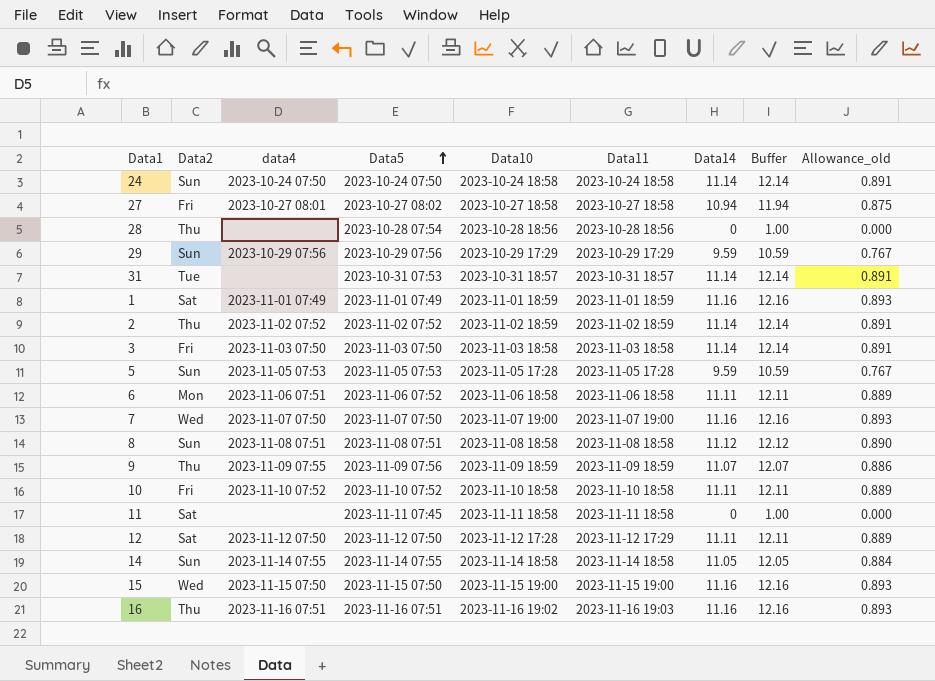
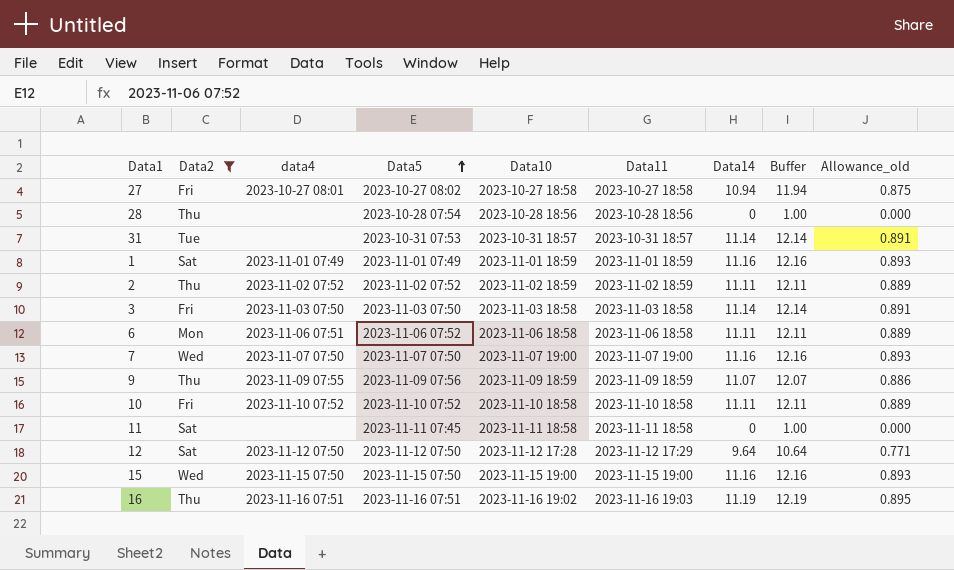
filter: none -> Data2 != Sun
2 | Data14: 11.14 -> 11.11
2 | Buffer: 12.14 -> 12.11
2 | Allowance_old: 0.891 -> 0.889
12 | Data14: 11.11 -> 9.64
12 | Buffer: 12.11 -> 10.64
12 | Allowance_old: 0.889 -> 0.771
16 | Data14: 11.16 -> 11.19
16 | Buffer: 12.16 -> 12.19
16 | Allowance_old: 0.893 -> 0.895

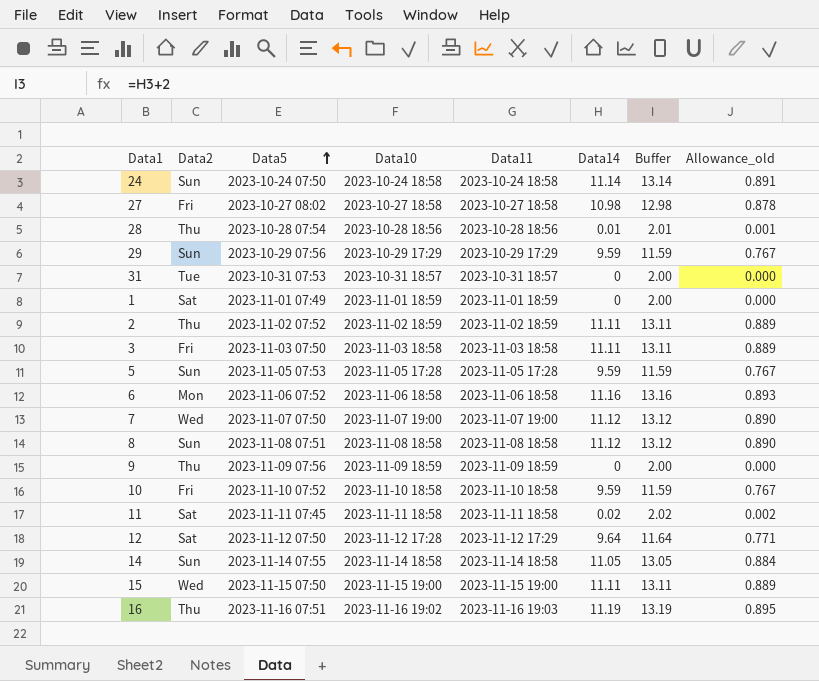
filter: Data2 != Sun -> none
column data4 | position: 3 -> none
column Buffer | formula: [Data14] + 1 -> [Data14] + 2
27 | Data14: 10.94 -> 10.98
27 | Allowance_old: 0.875 -> 0.878
28 | Data14: 0 -> 0.01
28 | Allowance_old: 0.000 -> 0.001
31 | Data14: 11.14 -> 0
31 | Allowance_old: 0.891 -> 0.000
1 | Data14: 11.16 -> 0
1 | Allowance_old: 0.893 -> 0.000
3 | Data14: 11.14 -> 11.11
3 | Allowance_old: 0.891 -> 0.889
6 | Data14: 11.11 -> 11.16
6 | Allowance_old: 0.889 -> 0.893
7 | Data14: 11.16 -> 11.12
7 | Allowance_old: 0.893 -> 0.890
9 | Data14: 11.07 -> 0
9 | Allowance_old: 0.886 -> 0.000
10 | Data14: 11.11 -> 9.59
10 | Allowance_old: 0.889 -> 0.767
11 | Data14: 0 -> 0.02
11 | Allowance_old: 0.000 -> 0.002
15 | Data14: 11.16 -> 11.11
15 | Allowance_old: 0.893 -> 0.889

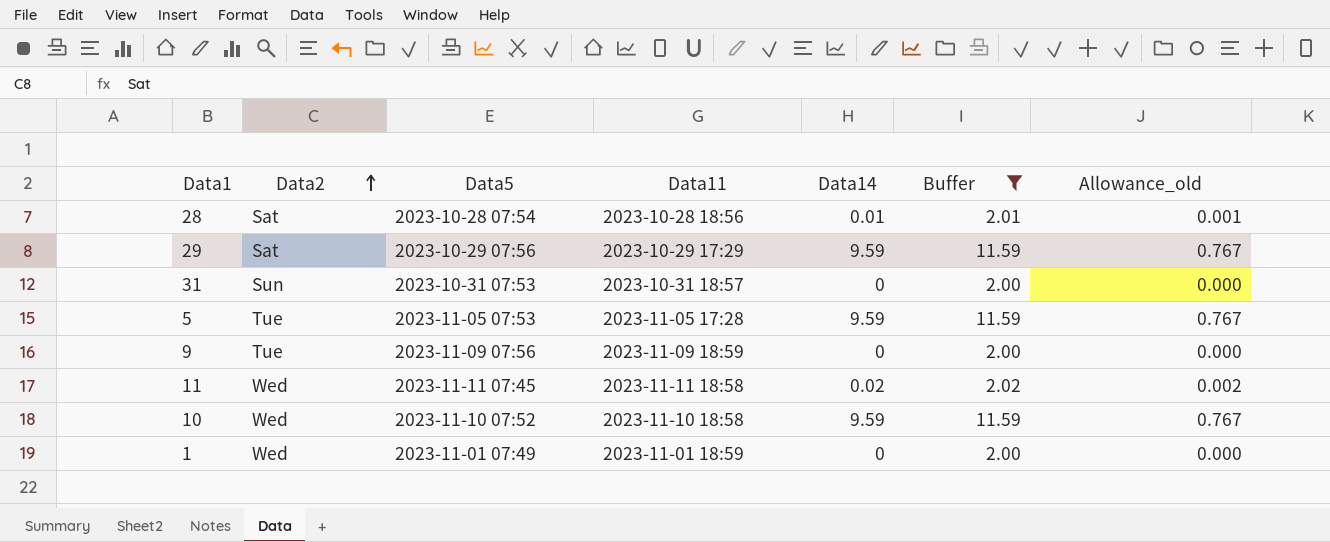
filter: none -> Buffer <= 11.59
row order: Data5 ascending -> Data2 ascending
column Data10 | position: 4 -> none
28 | Data2: Thu -> Sat
29 | Data2: Sun -> Sat
31 | Data2: Tue -> Sun
5 | Data2: Sun -> Tue
9 | Data2: Thu -> Tue
11 | Data2: Sat -> Wed
10 | Data2: Fri -> Wed
1 | Data2: Sat -> Wed

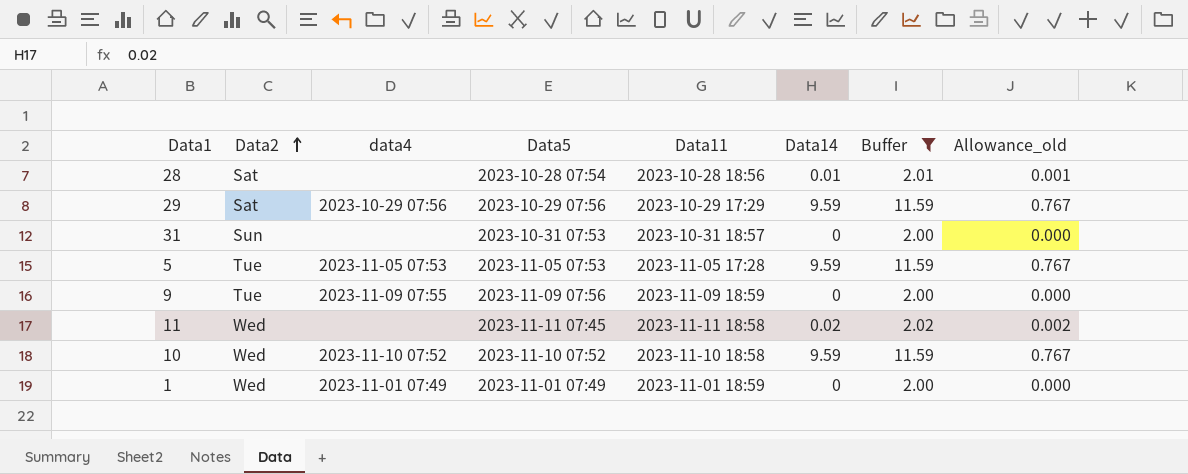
column data4 | position: none -> 3

